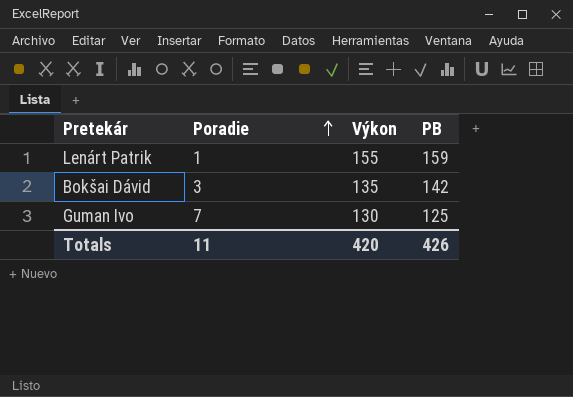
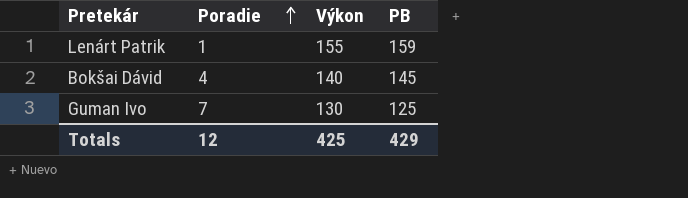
Bokšai Dávid | Poradie: 3 -> 4
Bokšai Dávid | Výkon: 135 -> 140
Bokšai Dávid | PB: 142 -> 145
Totals | Poradie: 11 -> 12
Totals | Výkon: 420 -> 425
Totals | PB: 426 -> 429

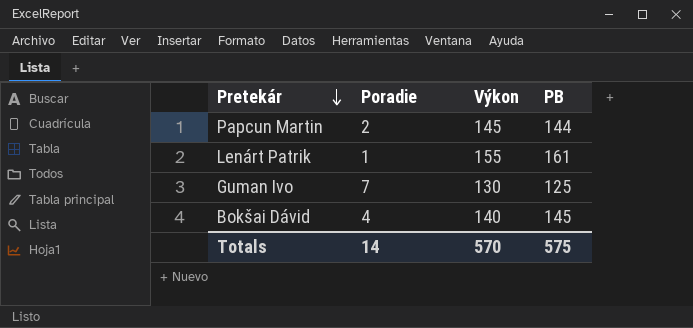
row order: Poradie ascending -> Pretekár descending
row Papcun Martin: none -> 2 | 145 | 144
Lenárt Patrik | PB: 159 -> 161
Totals | Poradie: 12 -> 14
Totals | Výkon: 425 -> 570
Totals | PB: 429 -> 575

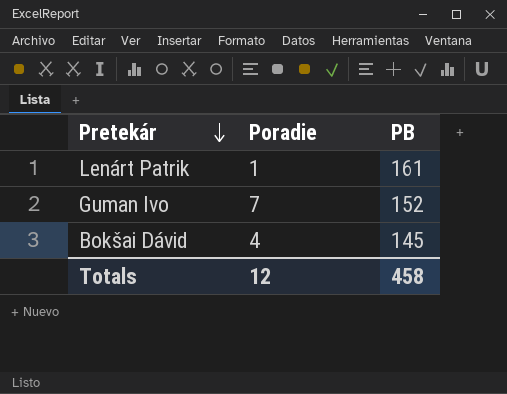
column Výkon | position: 3 -> none
row Papcun Martin: 2 | 145 | 144 -> none
Guman Ivo | PB: 125 -> 152
Totals | Poradie: 14 -> 12
Totals | PB: 575 -> 458

